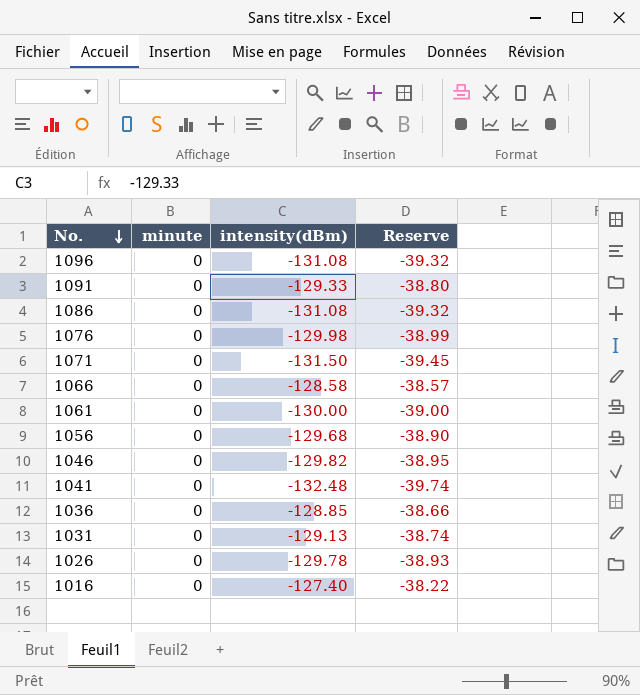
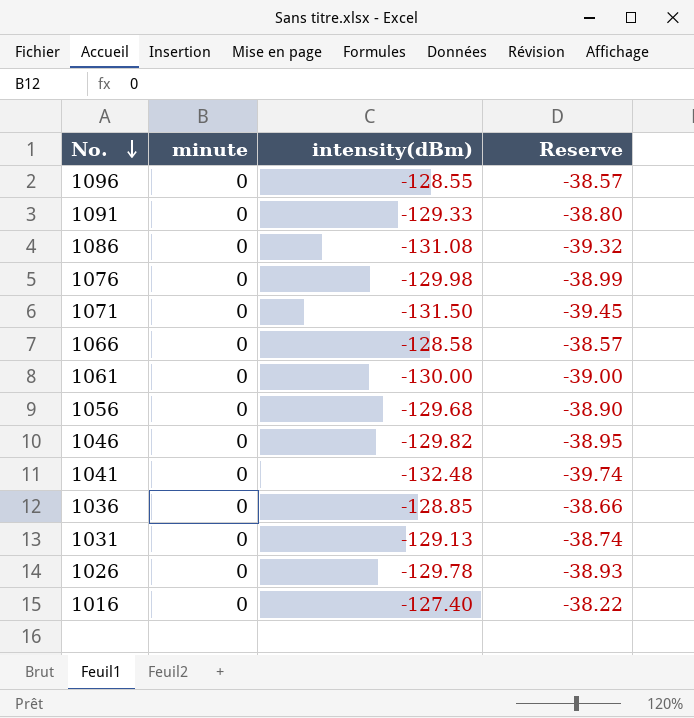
1096 | intensity(dBm): -131.08 -> -128.55
1096 | Reserve: -39.32 -> -38.57

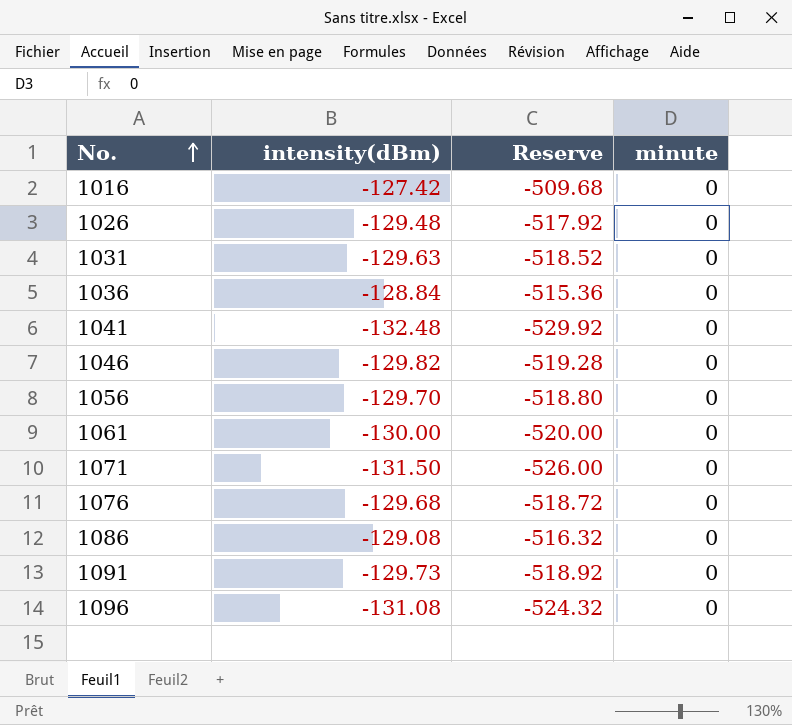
row order: No. descending -> No. ascending
column Reserve | formula: [intensity(dBm)] * 0.3 -> [intensity(dBm)] * 4
column minute | position: 2 -> 4
row 1066: 0 | -128.58 | -38.57 -> none
1016 | intensity(dBm): -127.40 -> -127.42
1026 | intensity(dBm): -129.78 -> -129.48
1031 | intensity(dBm): -129.13 -> -129.63
1036 | intensity(dBm): -128.85 -> -128.84
1056 | intensity(dBm): -129.68 -> -129.70
1076 | intensity(dBm): -129.98 -> -129.68
1086 | intensity(dBm): -131.08 -> -129.08
1091 | intensity(dBm): -129.33 -> -129.73
1096 | intensity(dBm): -128.55 -> -131.08

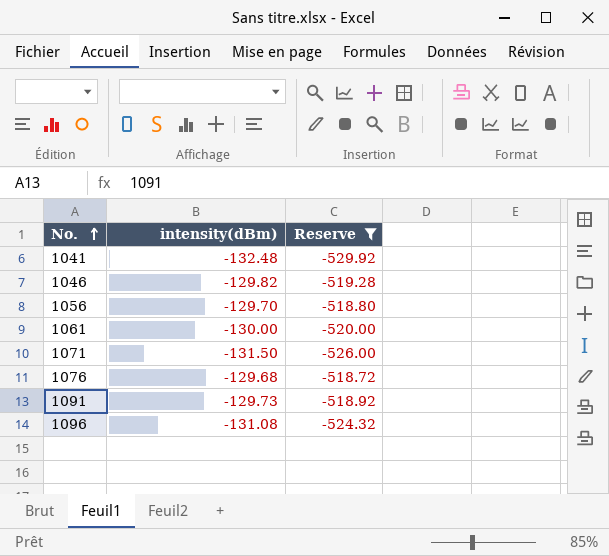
filter: none -> Reserve <= -518.72
column minute | position: 4 -> none

